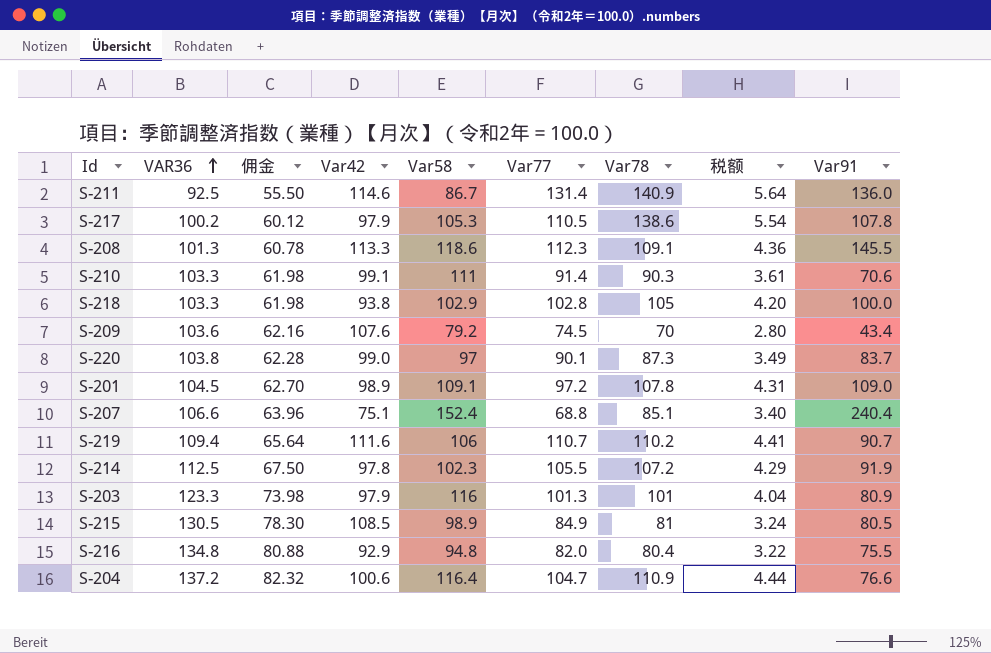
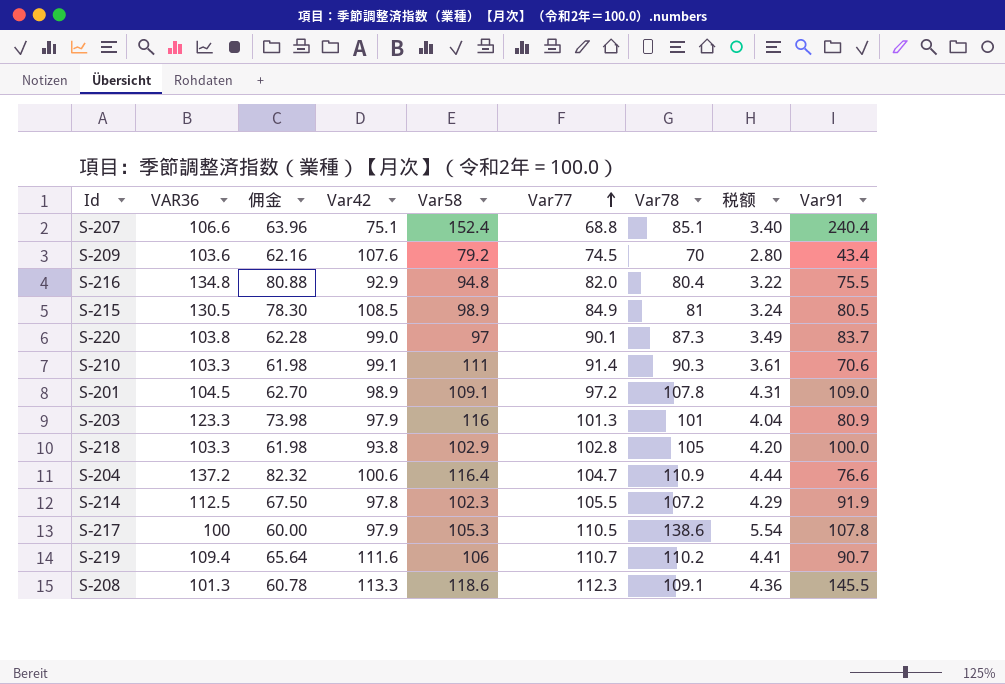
row order: VAR36 ascending -> Var77 ascending
row S-211: 92.5 | 55.50 | 114.6 | 86.7 | 131.4 | 140.9 | 5.64 | 136.0 -> none
S-217 | VAR36: 100.2 -> 100
S-217 | 佣金: 60.12 -> 60.00

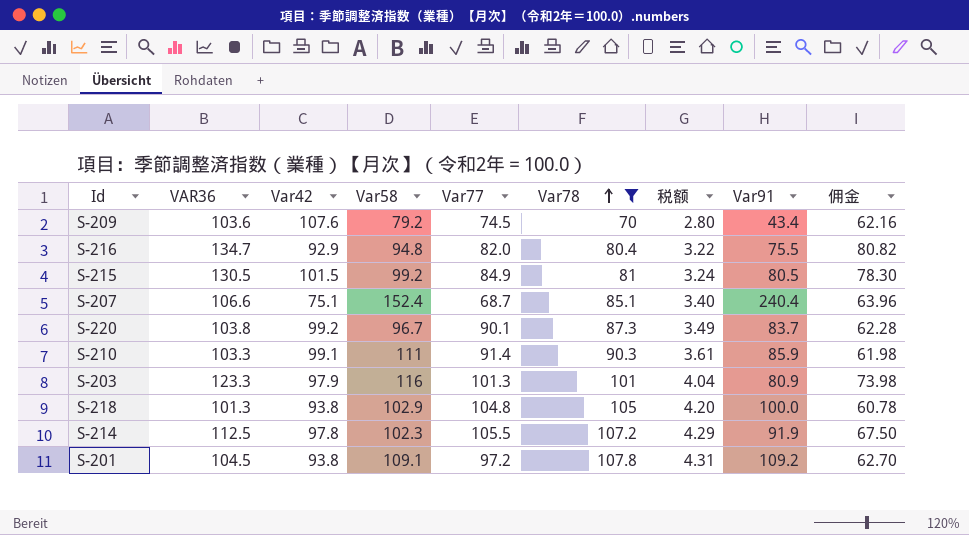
filter: none -> Var78 <= 107.8
row order: Var77 ascending -> Var78 ascending
column 佣金 | position: 3 -> 9
S-216 | VAR36: 134.8 -> 134.7
S-216 | 佣金: 80.88 -> 80.82
S-215 | Var42: 108.5 -> 101.5
S-215 | Var58: 98.9 -> 99.2
S-207 | Var77: 68.8 -> 68.7
S-220 | Var42: 99.0 -> 99.2
S-220 | Var58: 97 -> 96.7
S-210 | Var91: 70.6 -> 85.9
S-218 | VAR36: 103.3 -> 101.3
S-218 | Var77: 102.8 -> 104.8
S-218 | 佣金: 61.98 -> 60.78
S-201 | Var42: 98.9 -> 93.8
S-201 | Var91: 109.0 -> 109.2

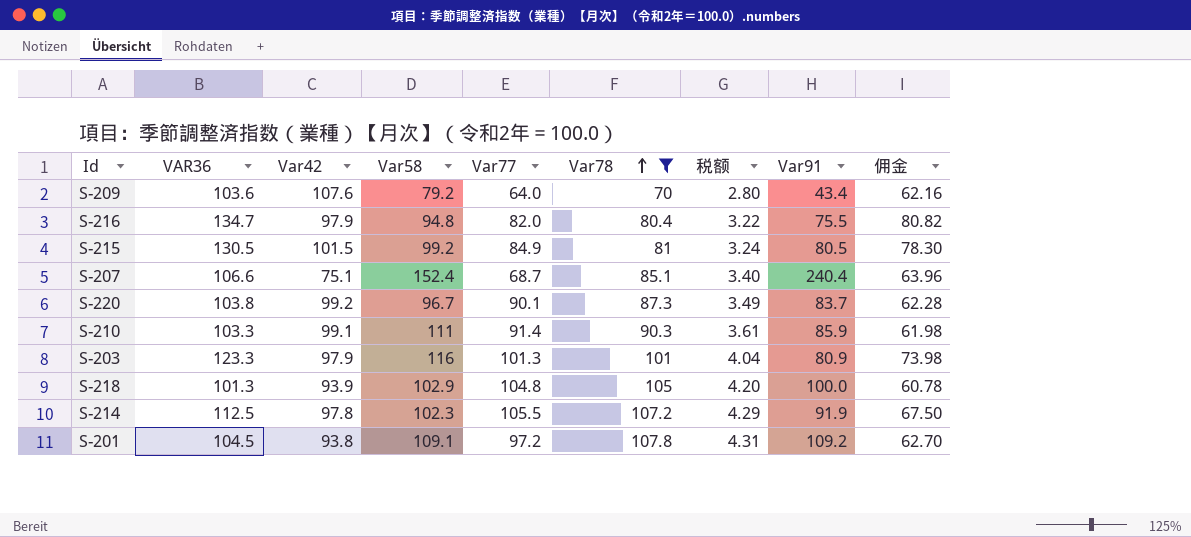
S-209 | Var77: 74.5 -> 64.0
S-216 | Var42: 92.9 -> 97.9
S-218 | Var42: 93.8 -> 93.9

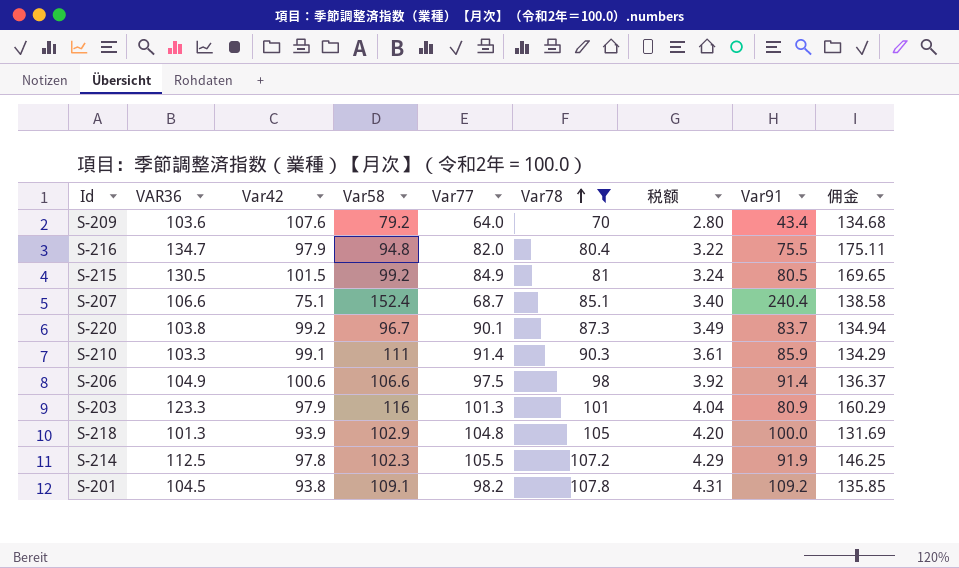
column 佣金 | formula: [VAR36] * 0.6 -> [VAR36] * 1.3
row S-206: none -> 104.9 | 100.6 | 106.6 | 97.5 | 98 | 3.92 | 91.4 | 136.37
S-201 | Var77: 97.2 -> 98.2

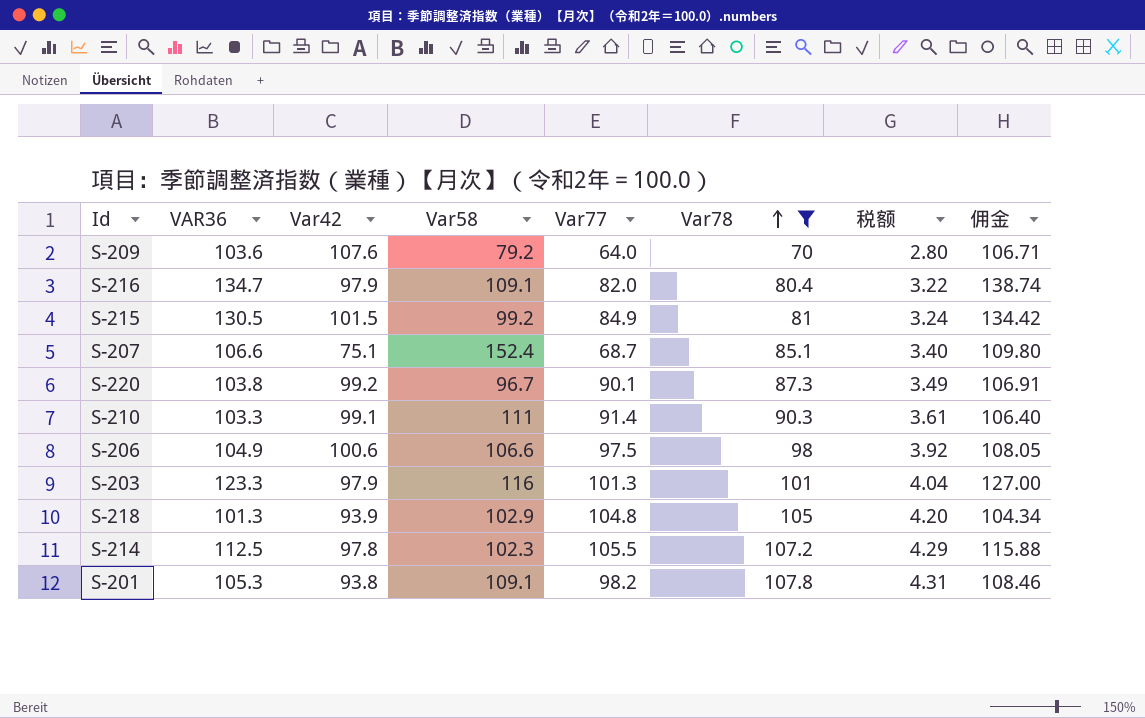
column Var91 | position: 8 -> none
column 佣金 | formula: [VAR36] * 1.3 -> [VAR36] * 1.03
S-216 | Var58: 94.8 -> 109.1
S-201 | VAR36: 104.5 -> 105.3

